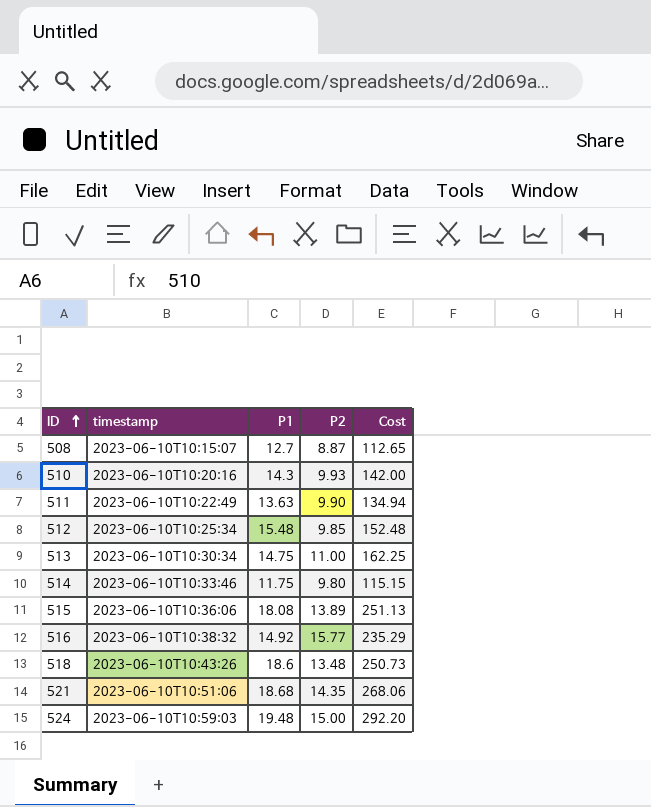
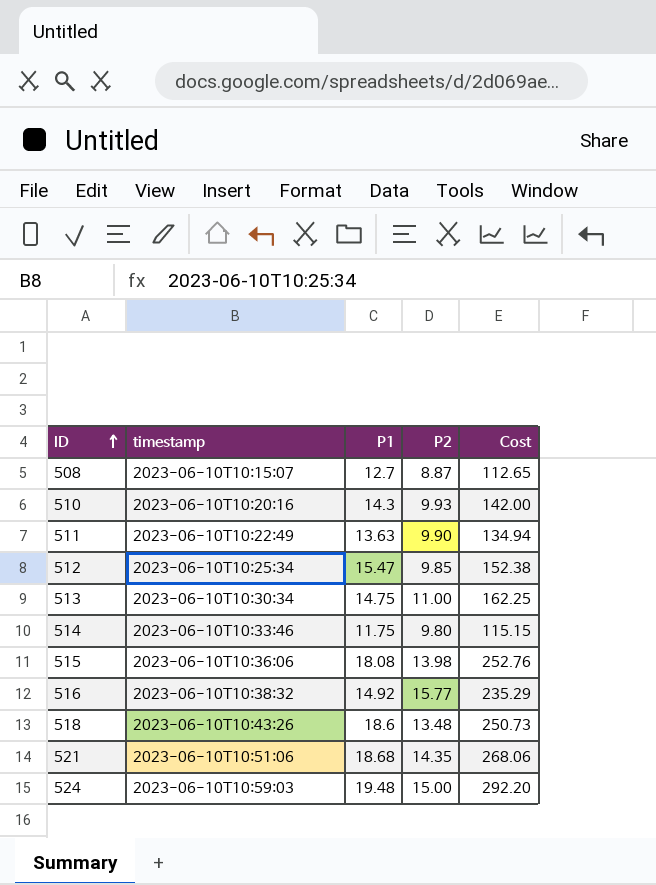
512 | P1: 15.48 -> 15.47
512 | Cost: 152.48 -> 152.38
515 | P2: 13.89 -> 13.98
515 | Cost: 251.13 -> 252.76

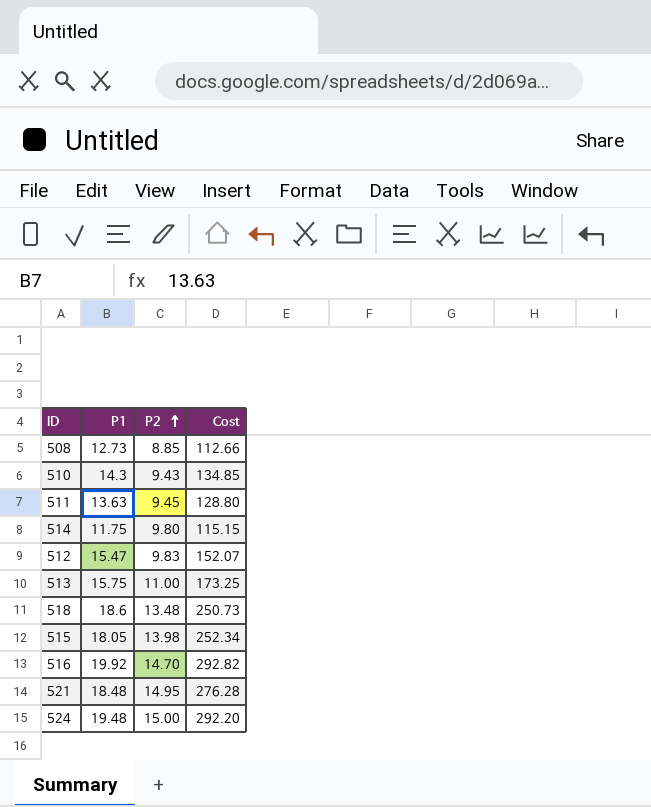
row order: ID ascending -> P2 ascending
column timestamp | position: 2 -> none
508 | P1: 12.7 -> 12.73
508 | P2: 8.87 -> 8.85
508 | Cost: 112.65 -> 112.66
510 | P2: 9.93 -> 9.43
510 | Cost: 142.00 -> 134.85
511 | P2: 9.90 -> 9.45
511 | Cost: 134.94 -> 128.80
512 | P2: 9.85 -> 9.83
512 | Cost: 152.38 -> 152.07
513 | P1: 14.75 -> 15.75
513 | Cost: 162.25 -> 173.25
515 | P1: 18.08 -> 18.05
515 | Cost: 252.76 -> 252.34
516 | P1: 14.92 -> 19.92
516 | P2: 15.77 -> 14.70
516 | Cost: 235.29 -> 292.82
521 | P1: 18.68 -> 18.48
521 | P2: 14.35 -> 14.95
521 | Cost: 268.06 -> 276.28

